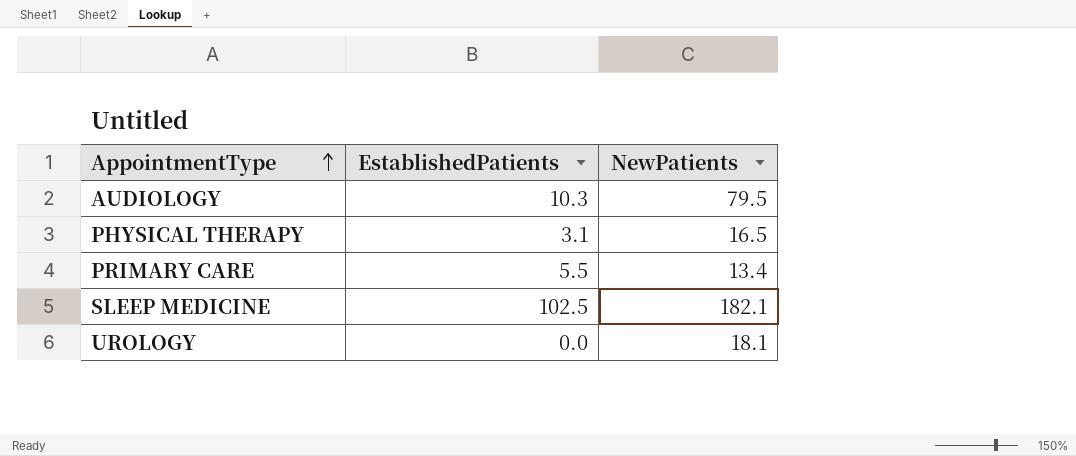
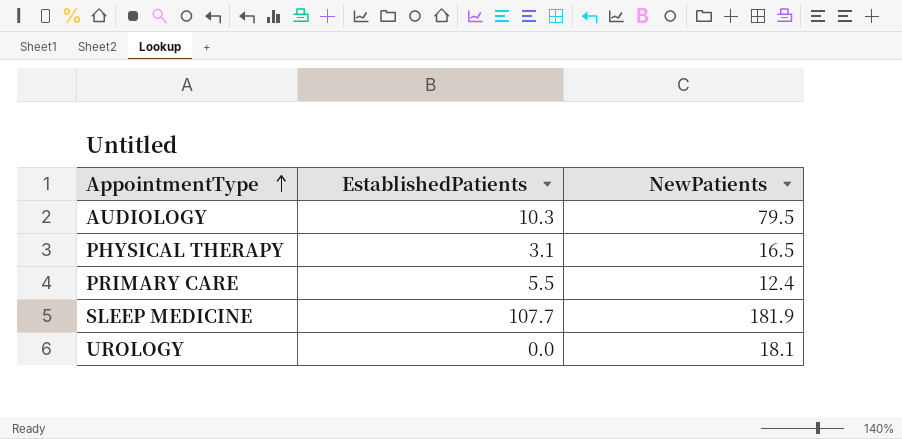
PRIMARY CARE | NewPatients: 13.4 -> 12.4
SLEEP MEDICINE | EstablishedPatients: 102.5 -> 107.7
SLEEP MEDICINE | NewPatients: 182.1 -> 181.9

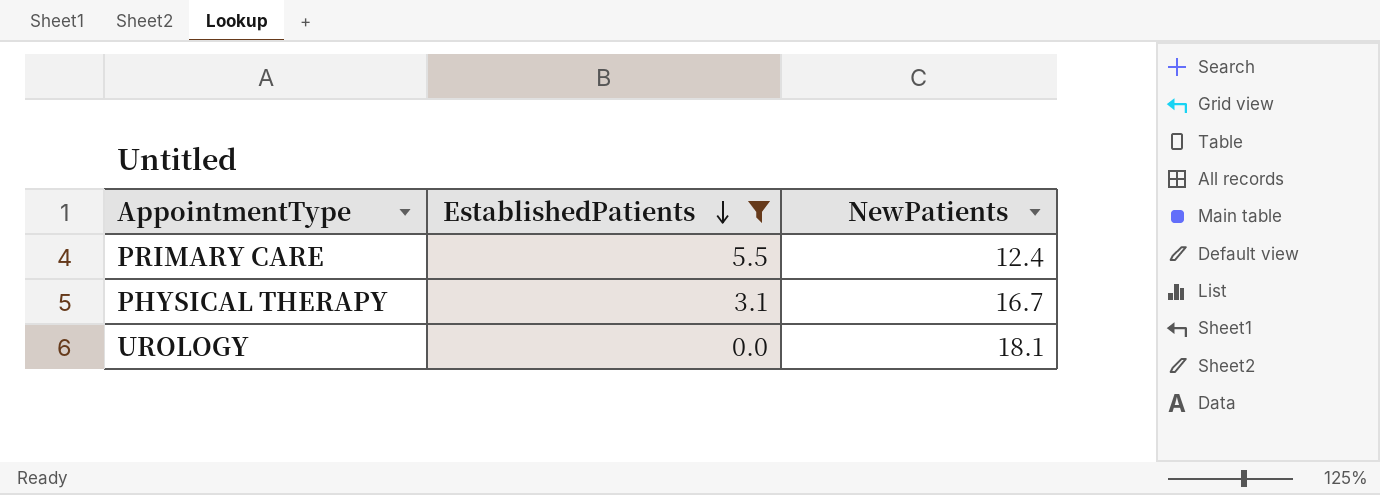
filter: none -> EstablishedPatients <= 5.5
row order: AppointmentType ascending -> EstablishedPatients descending
PHYSICAL THERAPY | NewPatients: 16.5 -> 16.7

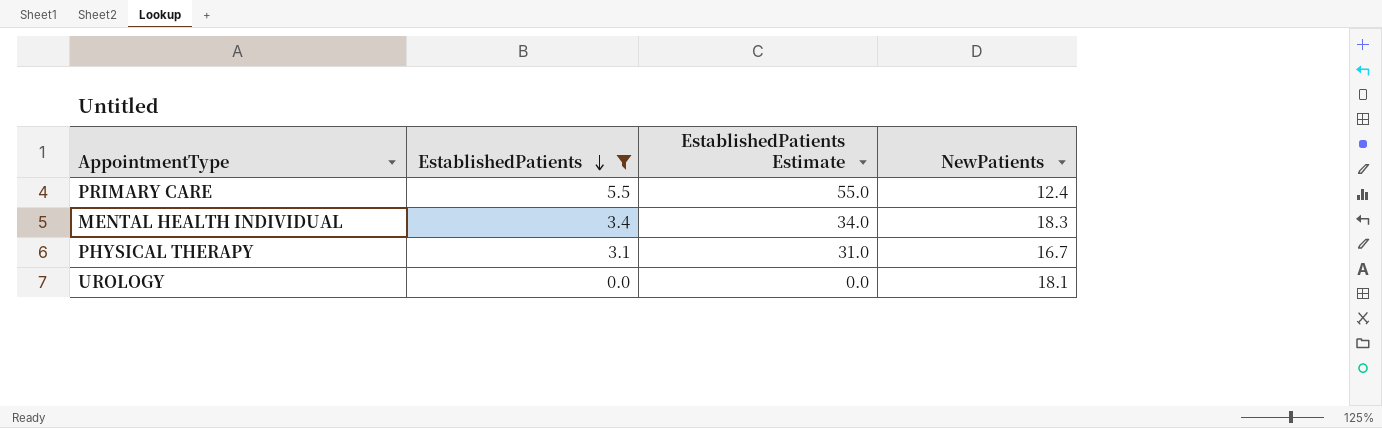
column EstablishedPatients Estimate | formula: none -> [EstablishedPatients] * 10
row MENTAL HEALTH INDIVIDUAL: none -> 3.4 | 34.0 | 18.3

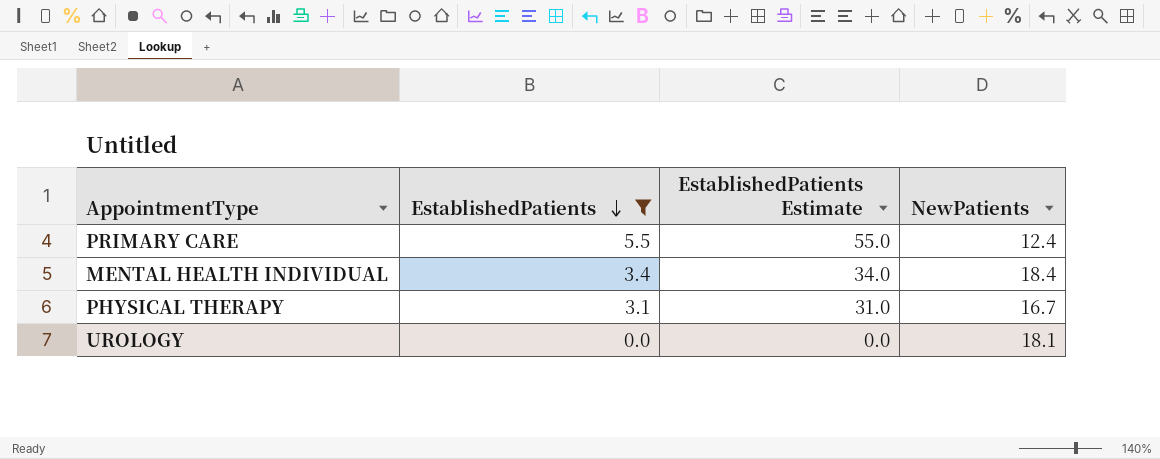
MENTAL HEALTH INDIVIDUAL | NewPatients: 18.3 -> 18.4

